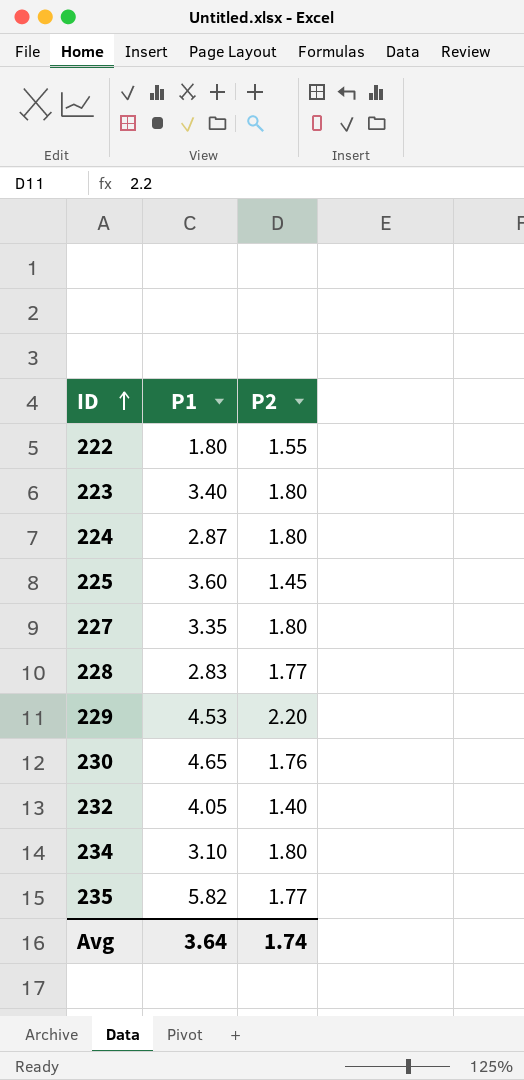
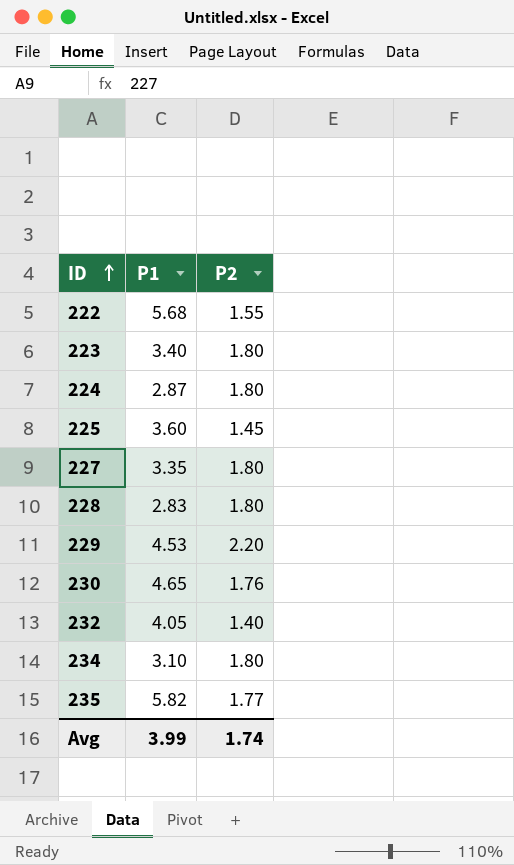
222 | P1: 1.80 -> 5.68
228 | P2: 1.77 -> 1.80
Avg | P1: 3.64 -> 3.99

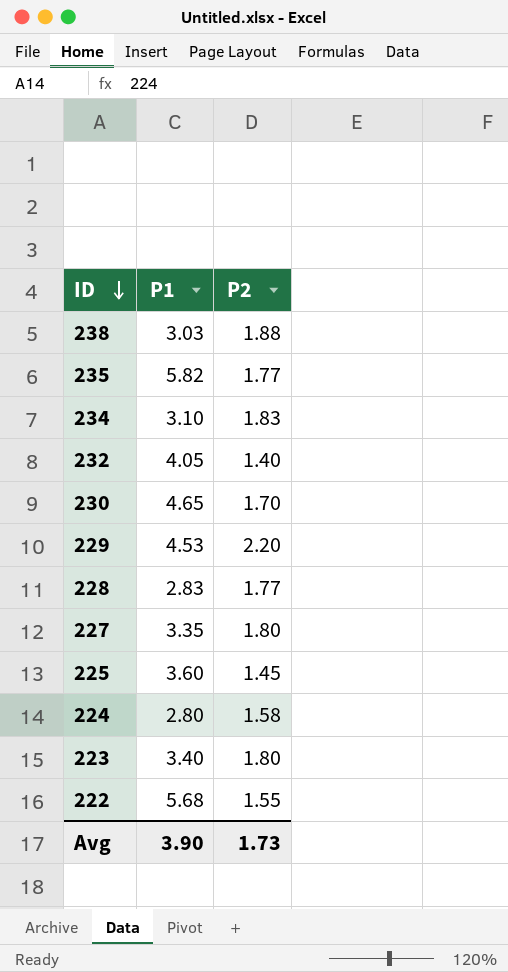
row order: ID ascending -> ID descending
row 238: none -> 3.03 | 1.88
234 | P2: 1.80 -> 1.83
230 | P2: 1.76 -> 1.70
228 | P2: 1.80 -> 1.77
224 | P1: 2.87 -> 2.80
224 | P2: 1.80 -> 1.58
Avg | P1: 3.99 -> 3.90
Avg | P2: 1.74 -> 1.73

